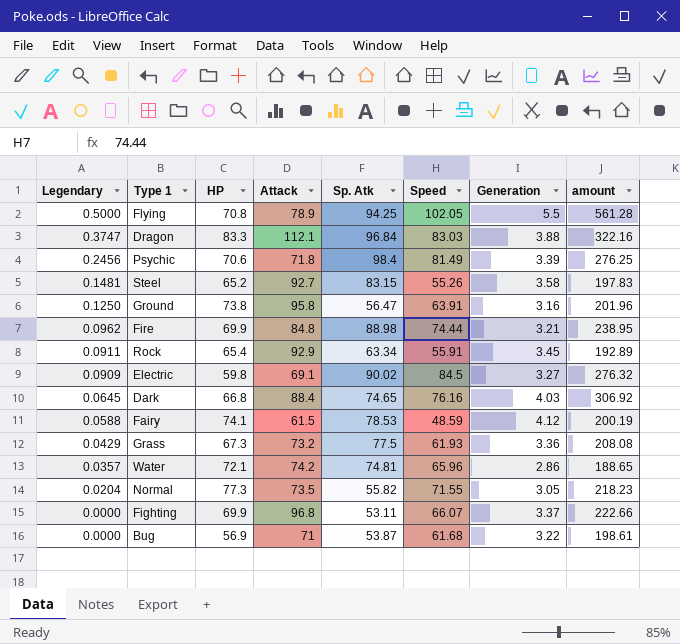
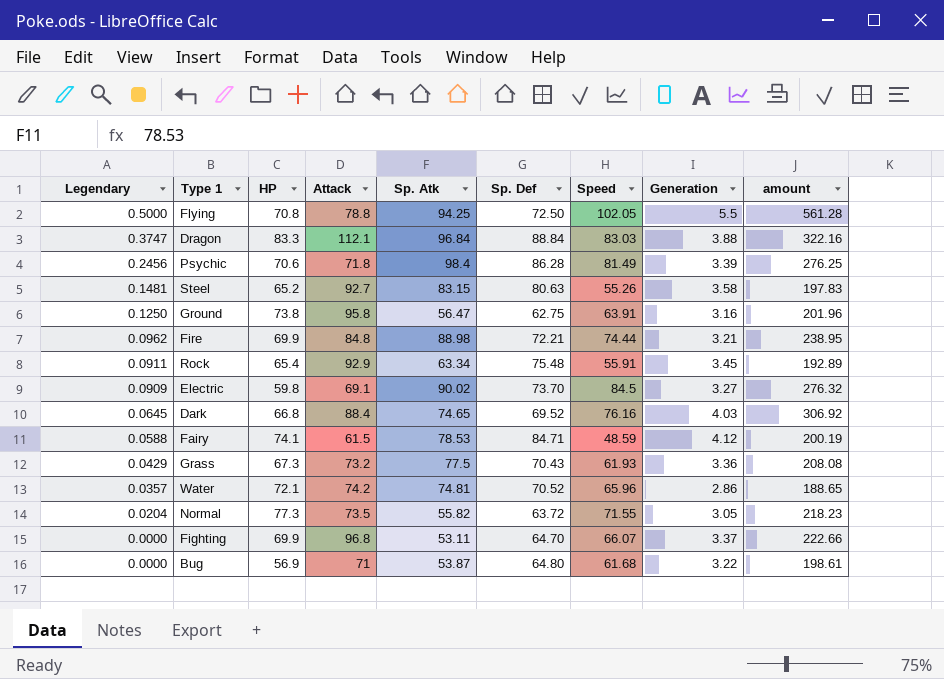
column Sp. Def | position: none -> 6
Flying | Attack: 78.9 -> 78.8

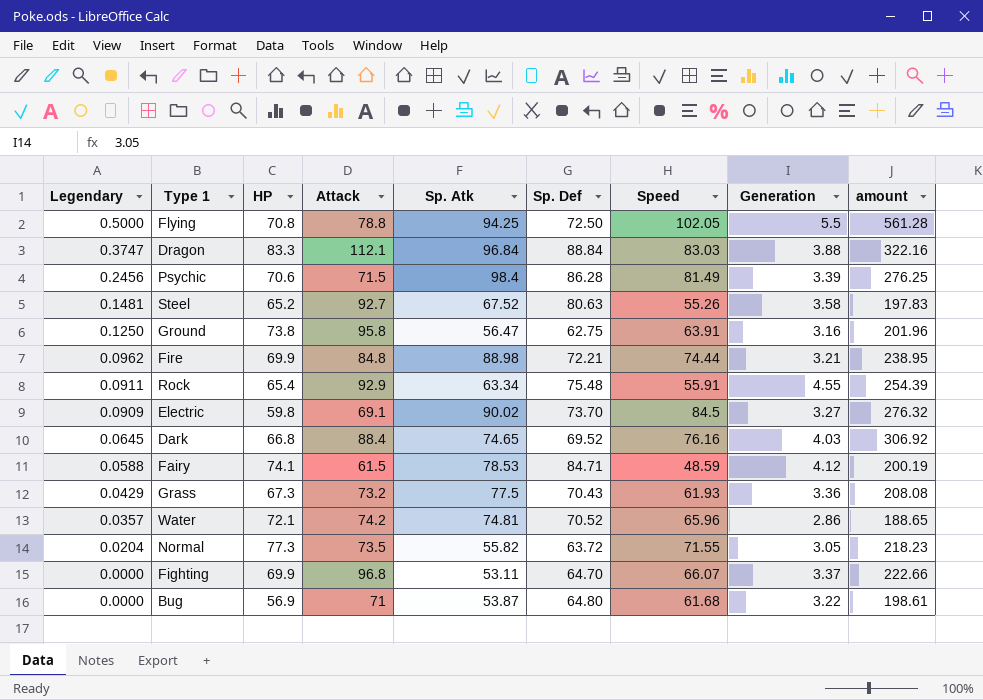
Psychic | Attack: 71.8 -> 71.5
Steel | Sp. Atk: 83.15 -> 67.52
Rock | Generation: 3.45 -> 4.55
Rock | amount: 192.89 -> 254.39

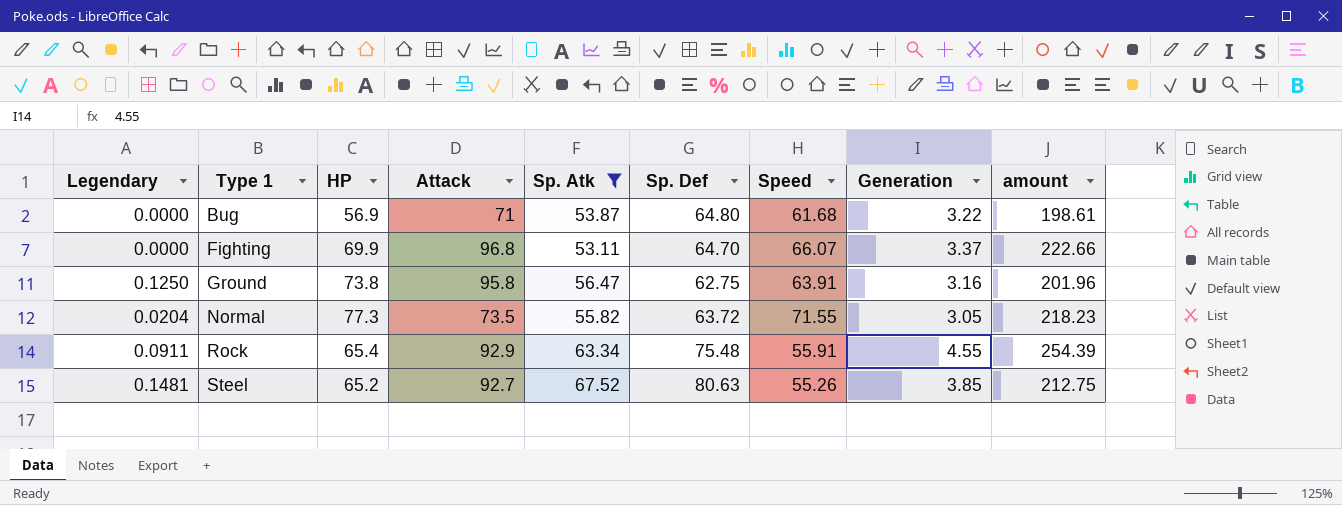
filter: none -> Sp. Atk <= 67.52
row order: Legendary descending -> Type 1 ascending
Steel | Generation: 3.58 -> 3.85
Steel | amount: 197.83 -> 212.75

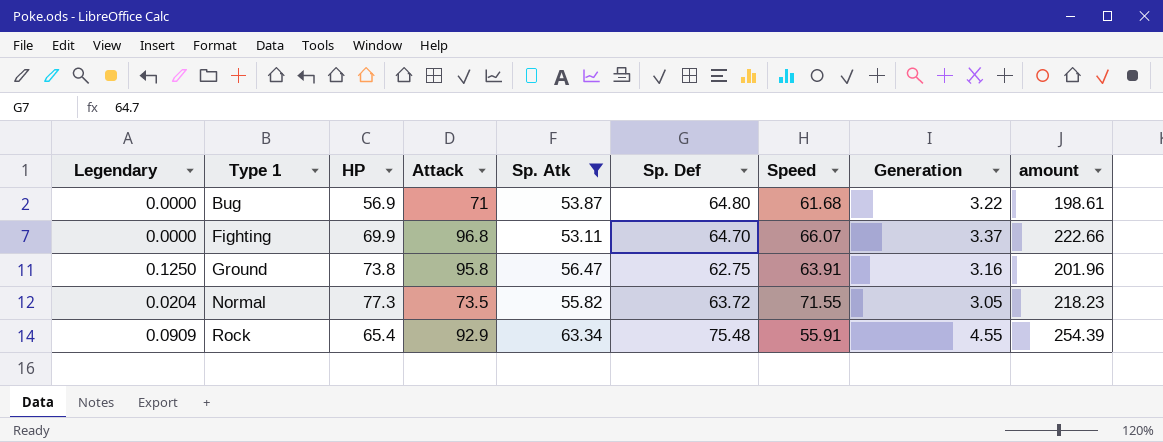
row Steel: 0.1481 | 65.2 | 92.7 | 67.52 | 80.63 | 55.26 | 3.85 | 212.75 -> none
Rock | Legendary: 0.0911 -> 0.0909

